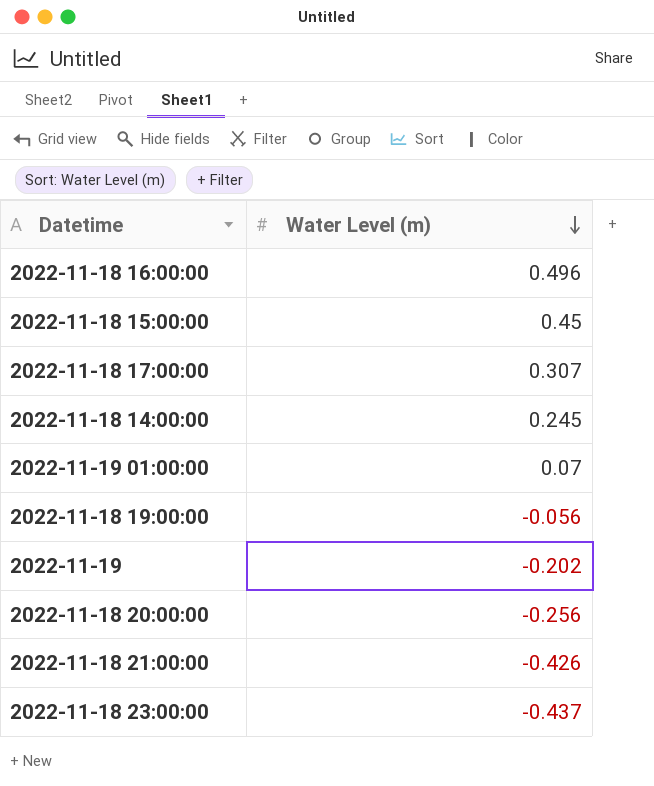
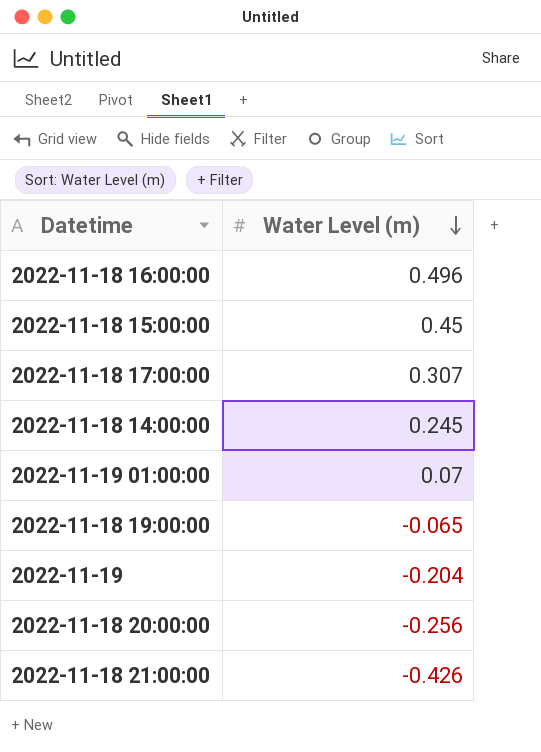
row 2022-11-18 23:00:00: -0.437 -> none
2022-11-18 19:00:00 | Water Level (m): -0.056 -> -0.065
2022-11-19 | Water Level (m): -0.202 -> -0.204

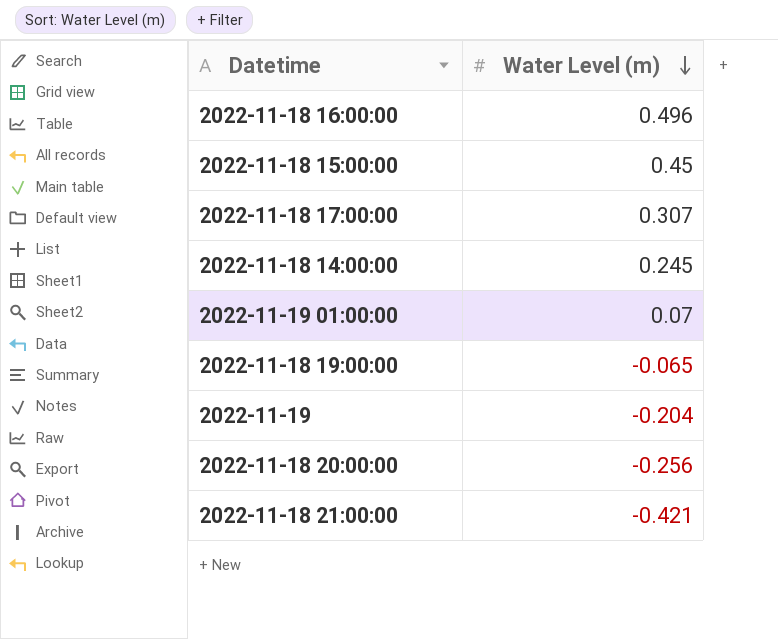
2022-11-18 21:00:00 | Water Level (m): -0.426 -> -0.421

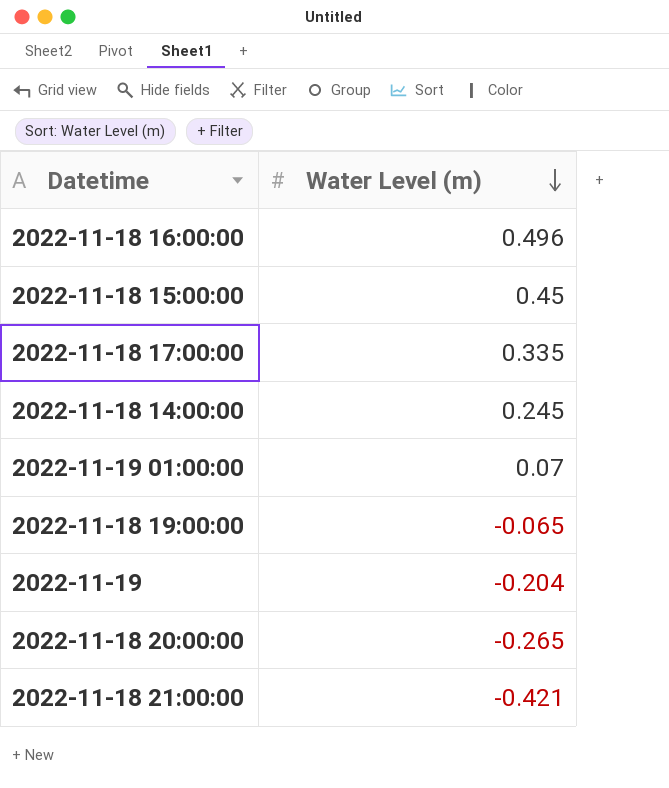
2022-11-18 17:00:00 | Water Level (m): 0.307 -> 0.335
2022-11-18 20:00:00 | Water Level (m): -0.256 -> -0.265

